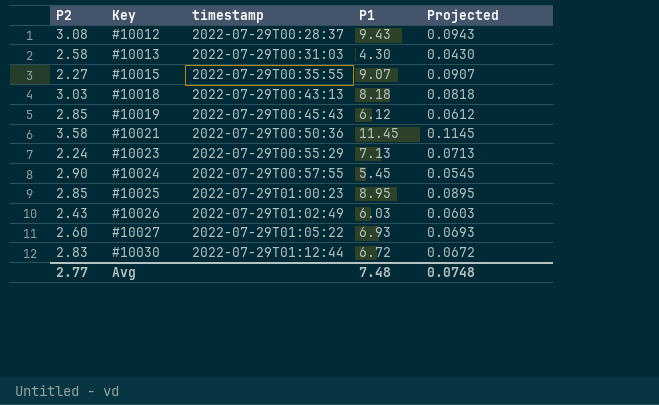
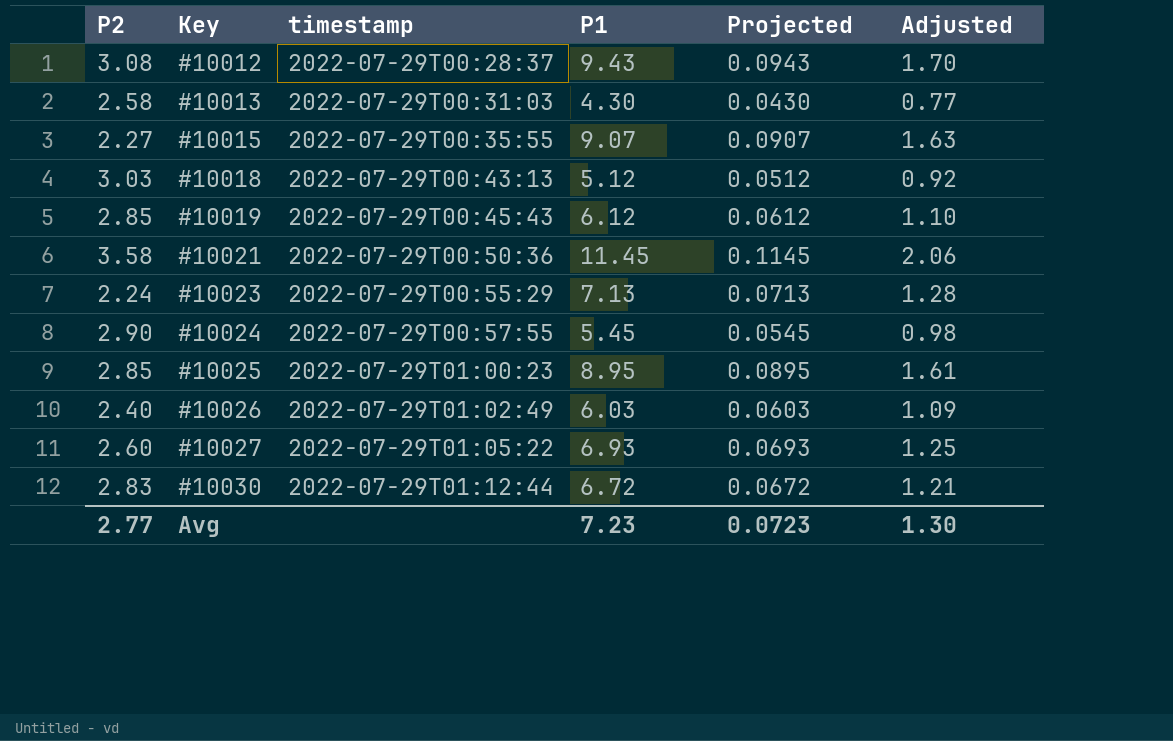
column Adjusted | formula: none -> [P1] * 0.18
#10018 | P1: 8.18 -> 5.12
#10018 | Projected: 0.0818 -> 0.0512
#10026 | P2: 2.43 -> 2.40
Avg | P1: 7.48 -> 7.23
Avg | Projected: 0.0748 -> 0.0723

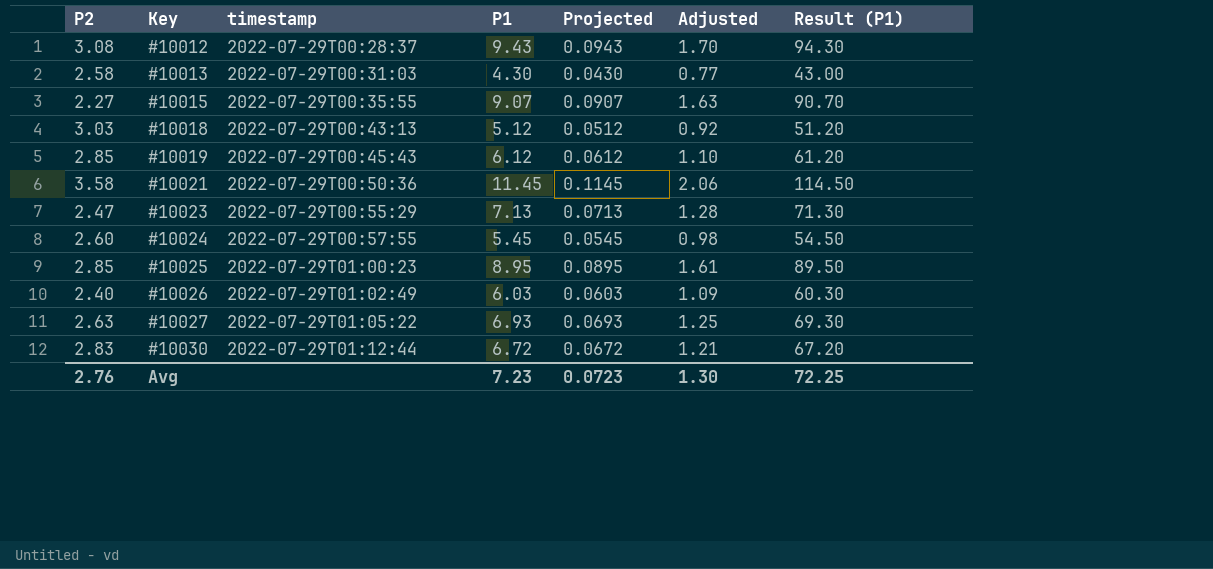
column Result (P1) | formula: none -> [P1] * 10
#10023 | P2: 2.24 -> 2.47
#10024 | P2: 2.90 -> 2.60
#10027 | P2: 2.60 -> 2.63
Avg | P2: 2.77 -> 2.76

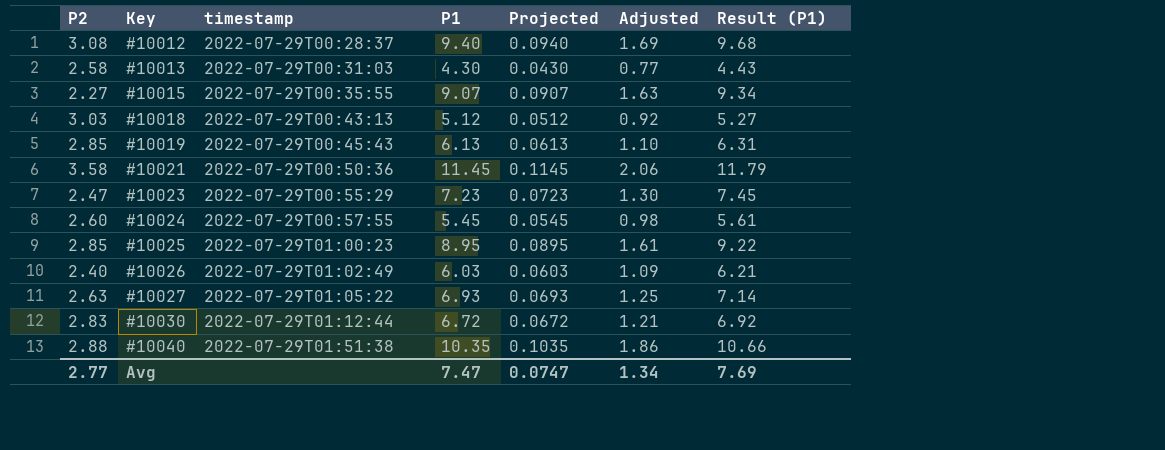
column Result (P1) | formula: [P1] * 10 -> [P1] * 1.03
#10012 | P1: 9.43 -> 9.40
#10012 | Projected: 0.0943 -> 0.0940
#10012 | Adjusted: 1.70 -> 1.69
#10019 | P1: 6.12 -> 6.13
#10019 | Projected: 0.0612 -> 0.0613
#10023 | P1: 7.13 -> 7.23
#10023 | Projected: 0.0713 -> 0.0723
#10023 | Adjusted: 1.28 -> 1.30
row #10040: none -> 2.88 | 2022-07-29T01:51:38 | 10.35 | 0.1035 | 1.86 | 10.66
Avg | P2: 2.76 -> 2.77
Avg | P1: 7.23 -> 7.47
Avg | Projected: 0.0723 -> 0.0747
Avg | Adjusted: 1.30 -> 1.34
Avg | Result (P1): 72.25 -> 7.69

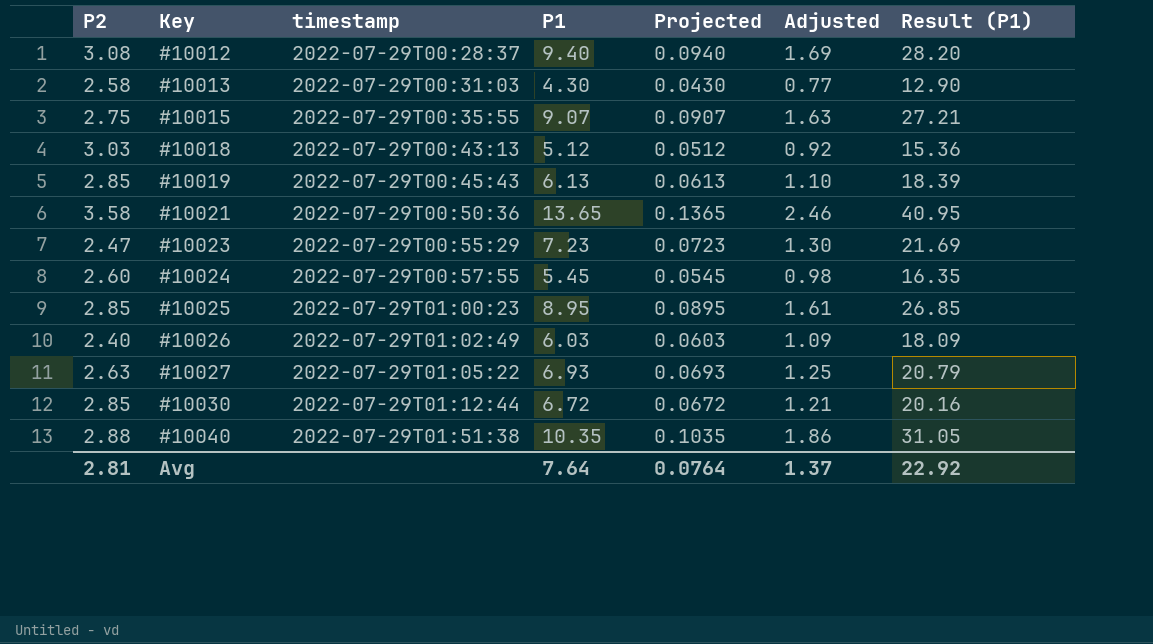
column Result (P1) | formula: [P1] * 1.03 -> [P1] * 3
#10015 | P2: 2.27 -> 2.75
#10021 | P1: 11.45 -> 13.65
#10021 | Projected: 0.1145 -> 0.1365
#10021 | Adjusted: 2.06 -> 2.46
#10030 | P2: 2.83 -> 2.85
Avg | P2: 2.77 -> 2.81
Avg | P1: 7.47 -> 7.64
Avg | Projected: 0.0747 -> 0.0764
Avg | Adjusted: 1.34 -> 1.37
Avg | Result (P1): 7.69 -> 22.92

